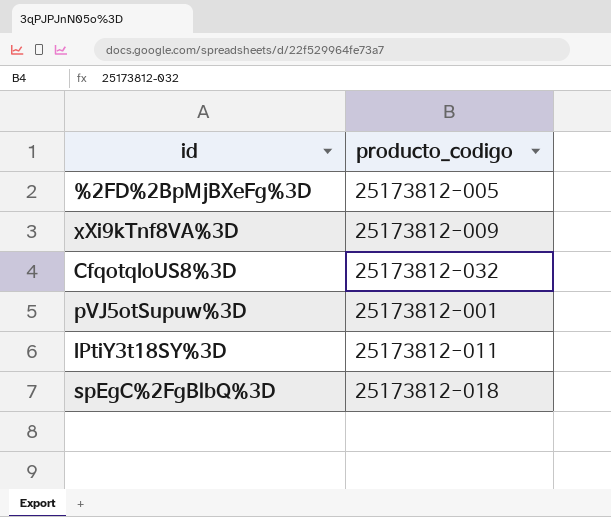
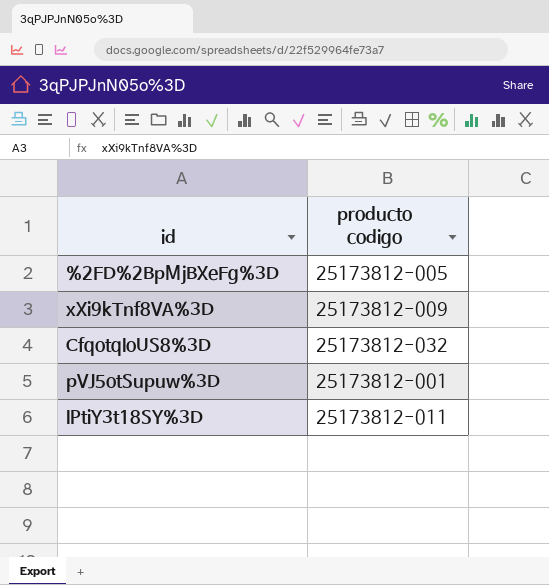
column name: producto_codigo -> producto codigo
row spEgC%2FgBlbQ%3D: 25173812-018 -> none

